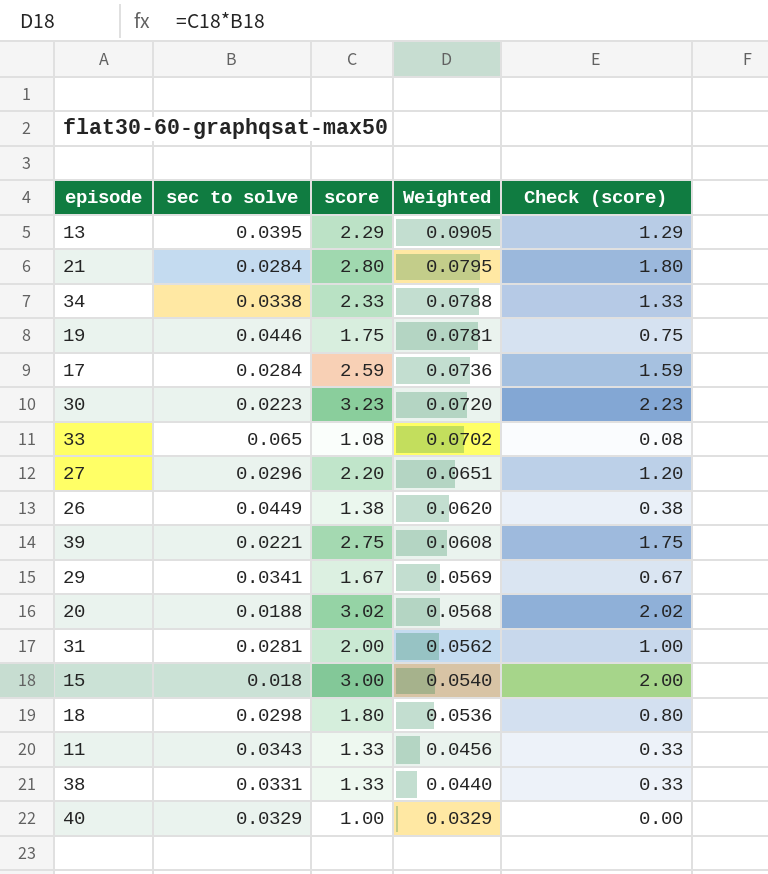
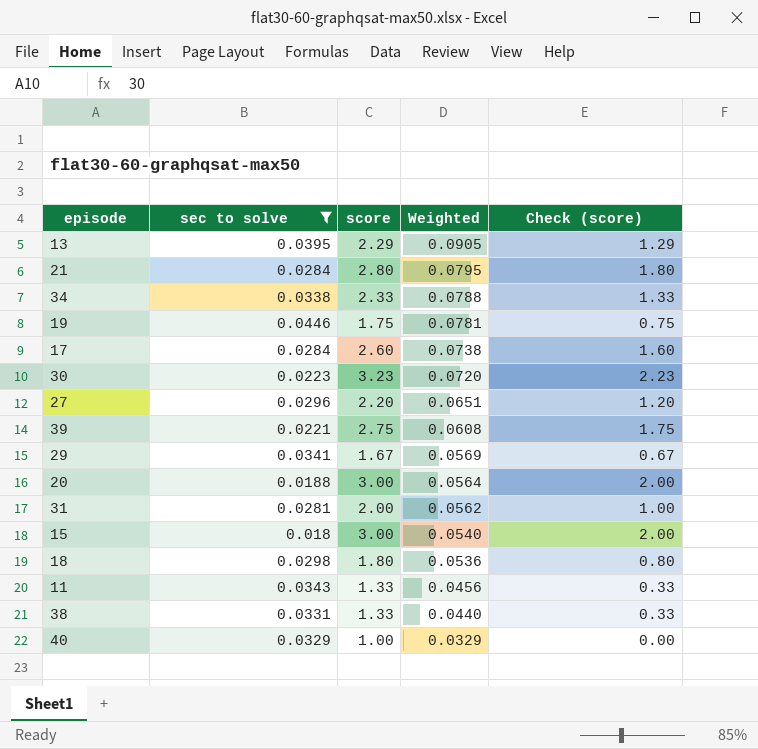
filter: none -> sec to solve <= 0.0446
17 | score: 2.59 -> 2.60
17 | Weighted: 0.0736 -> 0.0738
17 | Check (score): 1.59 -> 1.60
20 | score: 3.02 -> 3.00
20 | Weighted: 0.0568 -> 0.0564
20 | Check (score): 2.02 -> 2.00

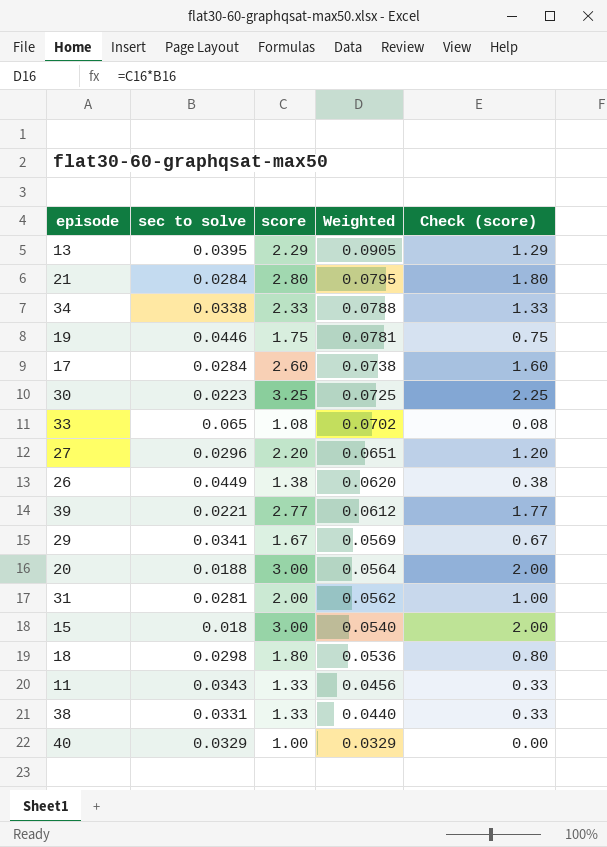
filter: sec to solve <= 0.0446 -> none
30 | score: 3.23 -> 3.25
30 | Weighted: 0.0720 -> 0.0725
30 | Check (score): 2.23 -> 2.25
39 | score: 2.75 -> 2.77
39 | Weighted: 0.0608 -> 0.0612
39 | Check (score): 1.75 -> 1.77

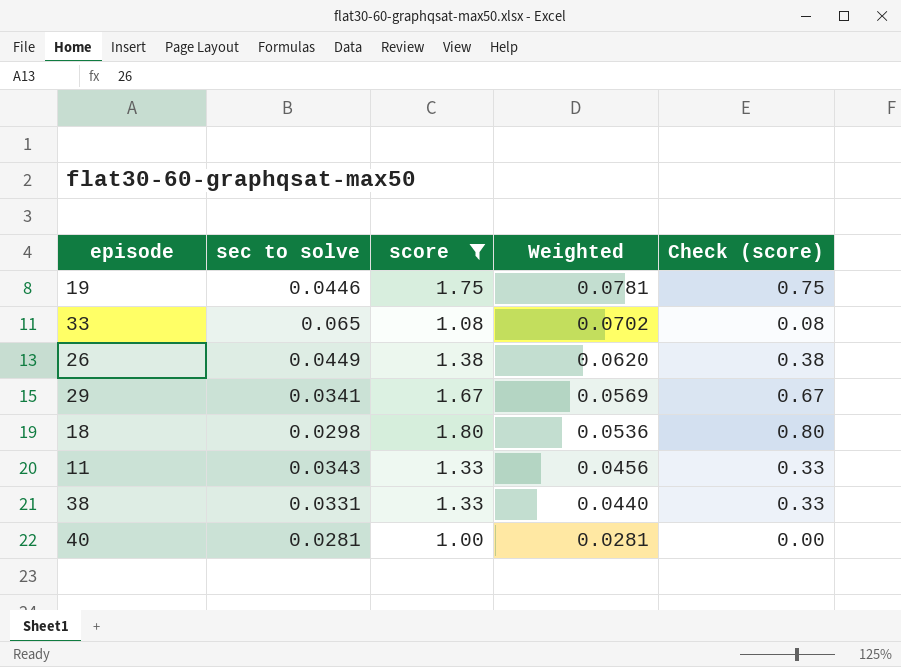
filter: none -> score <= 1.80
40 | sec to solve: 0.0329 -> 0.0281
40 | Weighted: 0.0329 -> 0.0281

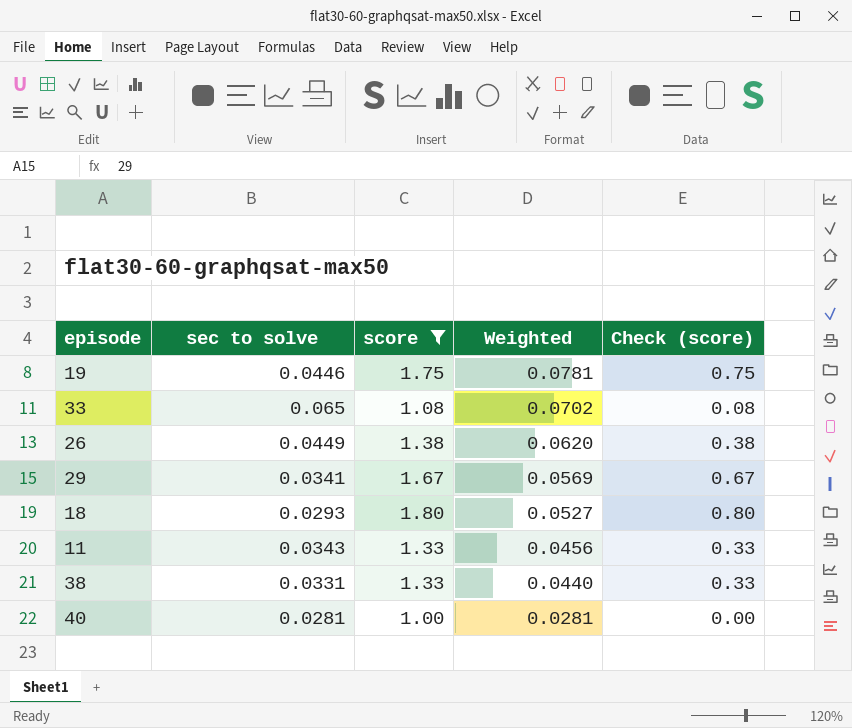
18 | sec to solve: 0.0298 -> 0.0293
18 | Weighted: 0.0536 -> 0.0527

